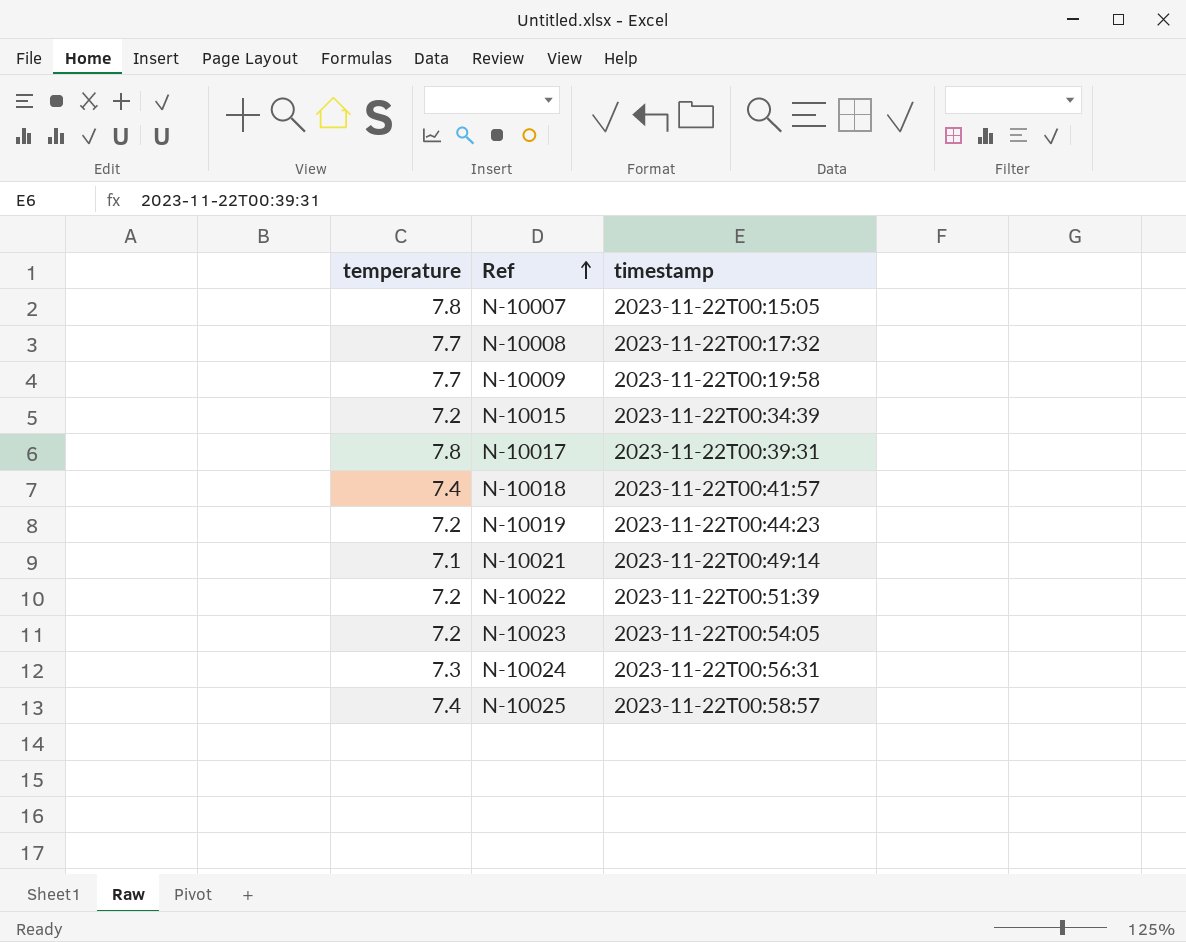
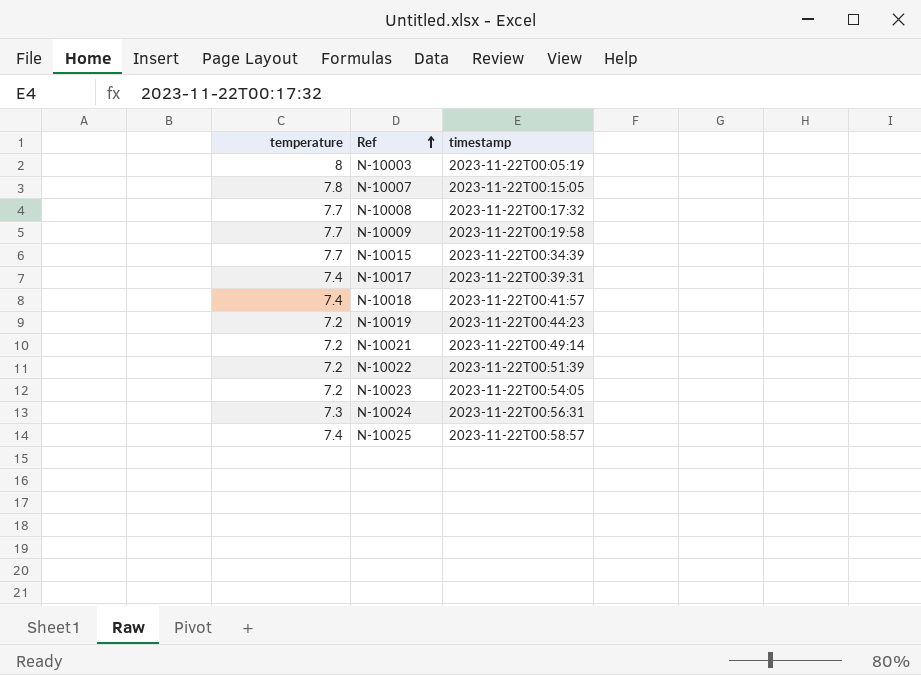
row N-10003: none -> 8 | 2023-11-22T00:05:19
N-10015 | temperature: 7.2 -> 7.7
N-10017 | temperature: 7.8 -> 7.4
N-10021 | temperature: 7.1 -> 7.2

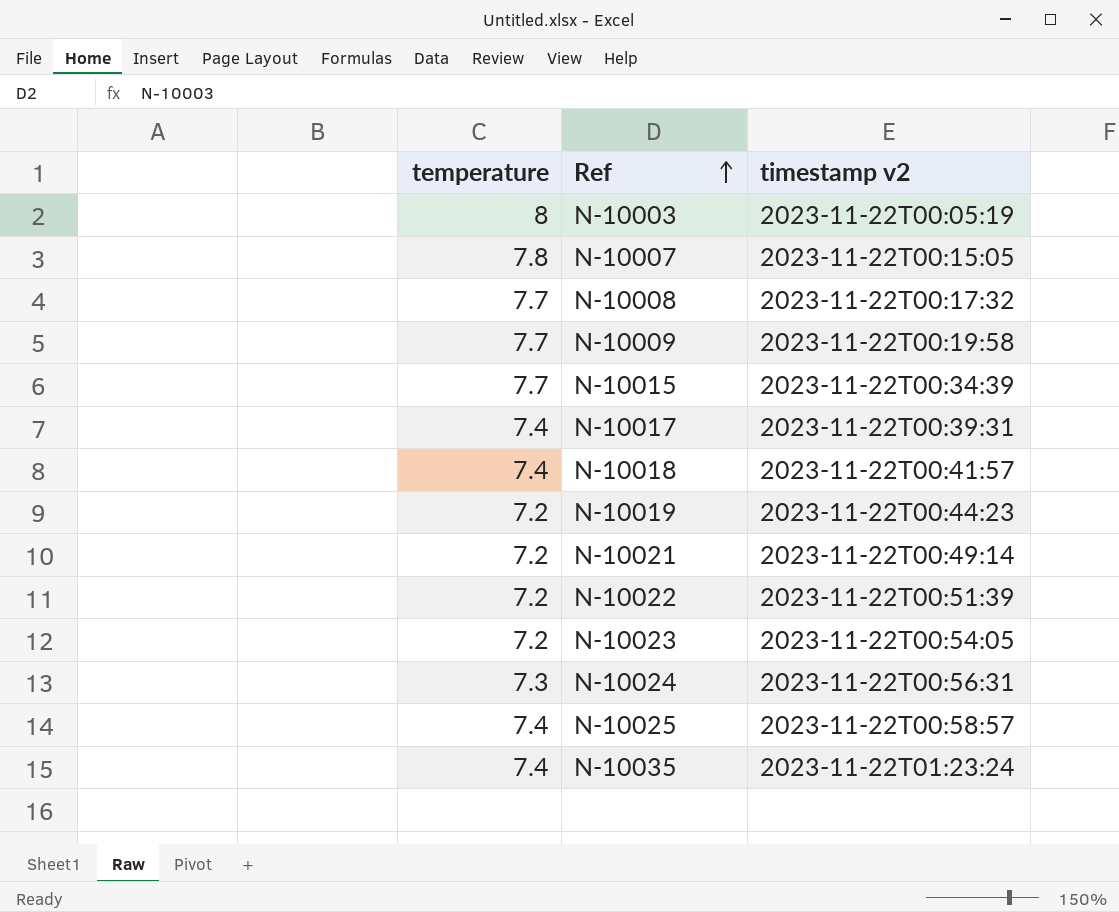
column name: timestamp -> timestamp v2
row N-10035: none -> 7.4 | 2023-11-22T01:23:24

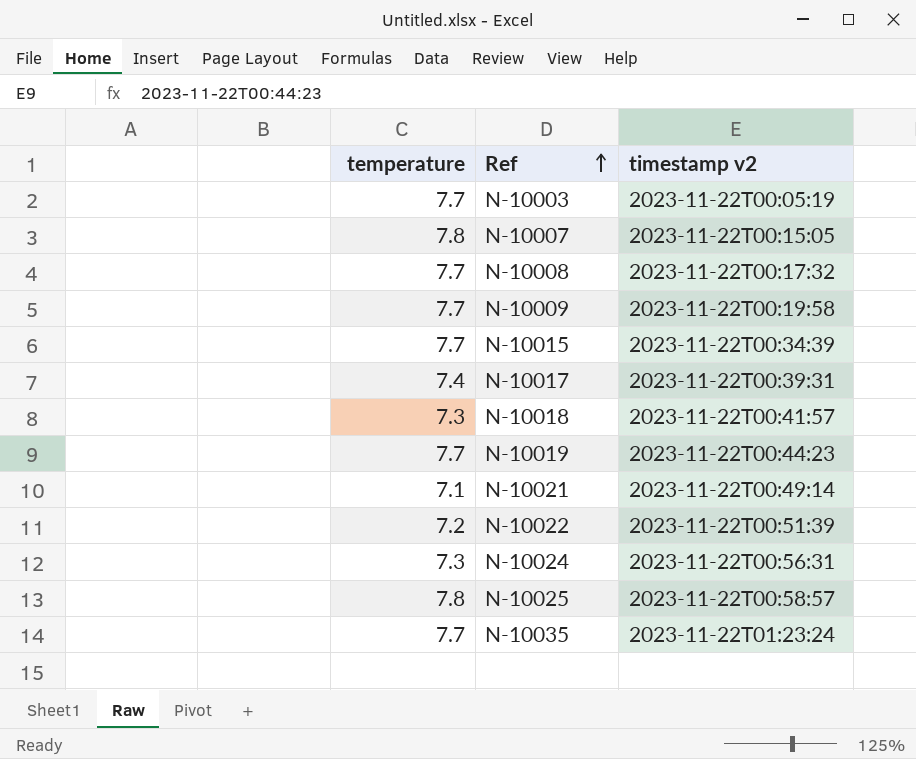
row N-10023: 7.2 | 2023-11-22T00:54:05 -> none
N-10003 | temperature: 8 -> 7.7
N-10018 | temperature: 7.4 -> 7.3
N-10019 | temperature: 7.2 -> 7.7
N-10021 | temperature: 7.2 -> 7.1
N-10025 | temperature: 7.4 -> 7.8
N-10035 | temperature: 7.4 -> 7.7

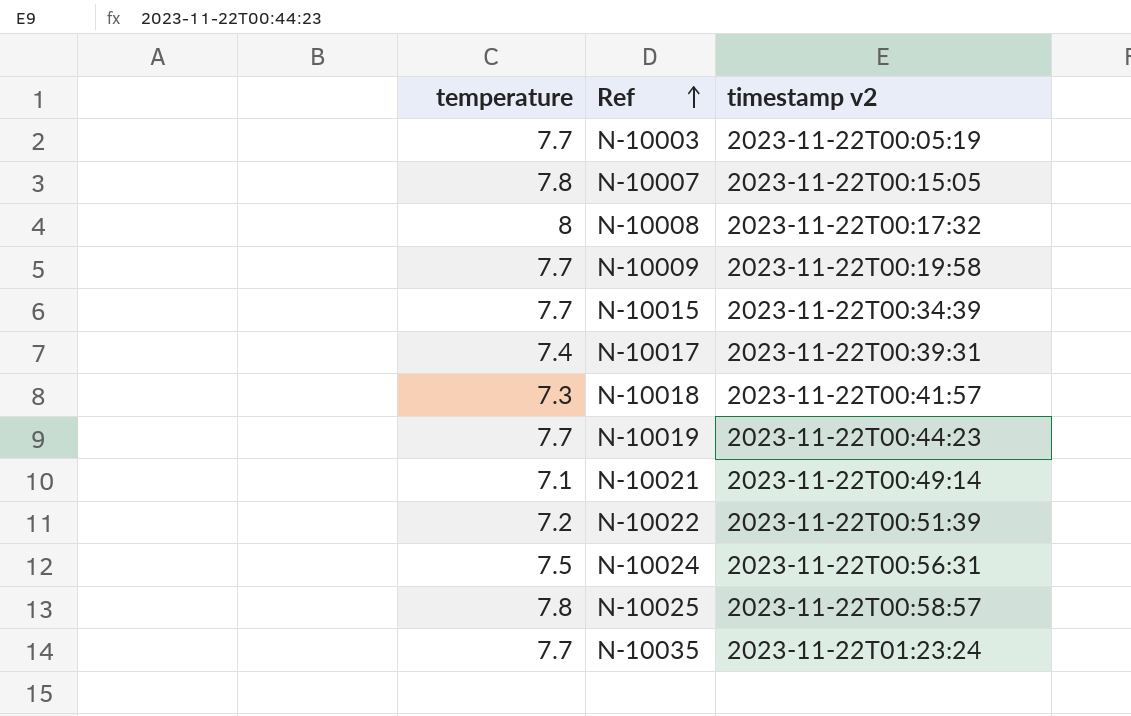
N-10008 | temperature: 7.7 -> 8
N-10024 | temperature: 7.3 -> 7.5

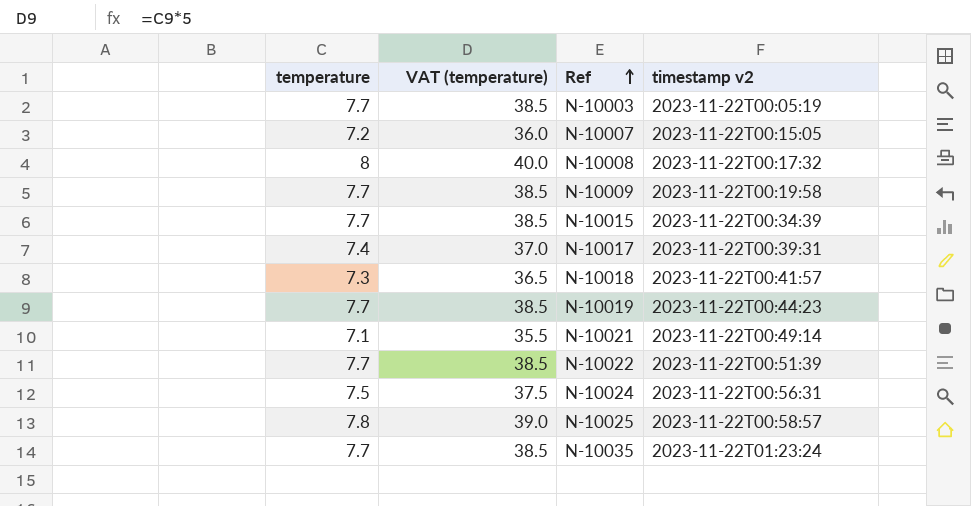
column VAT (temperature) | formula: none -> [temperature] * 5
N-10007 | temperature: 7.8 -> 7.2
N-10022 | temperature: 7.2 -> 7.7

